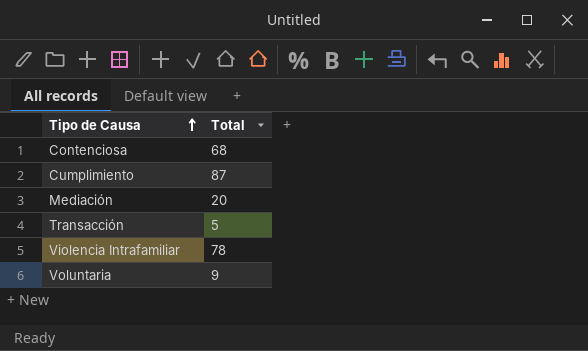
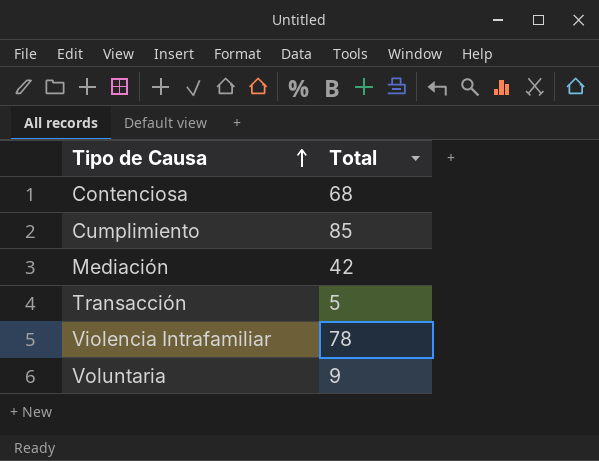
Cumplimiento | Total: 87 -> 85
Mediación | Total: 20 -> 42

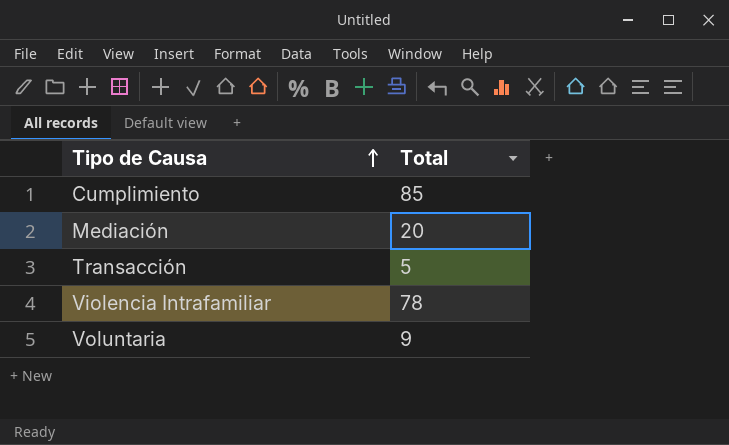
row Contenciosa: 68 -> none
Mediación | Total: 42 -> 20

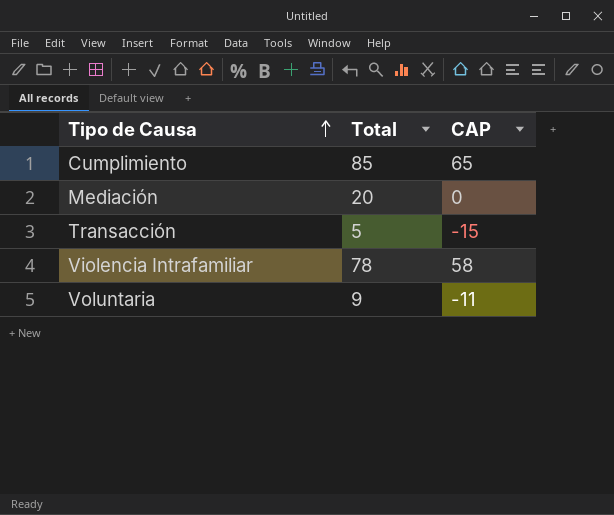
column CAP | formula: none -> [Total] - 20

